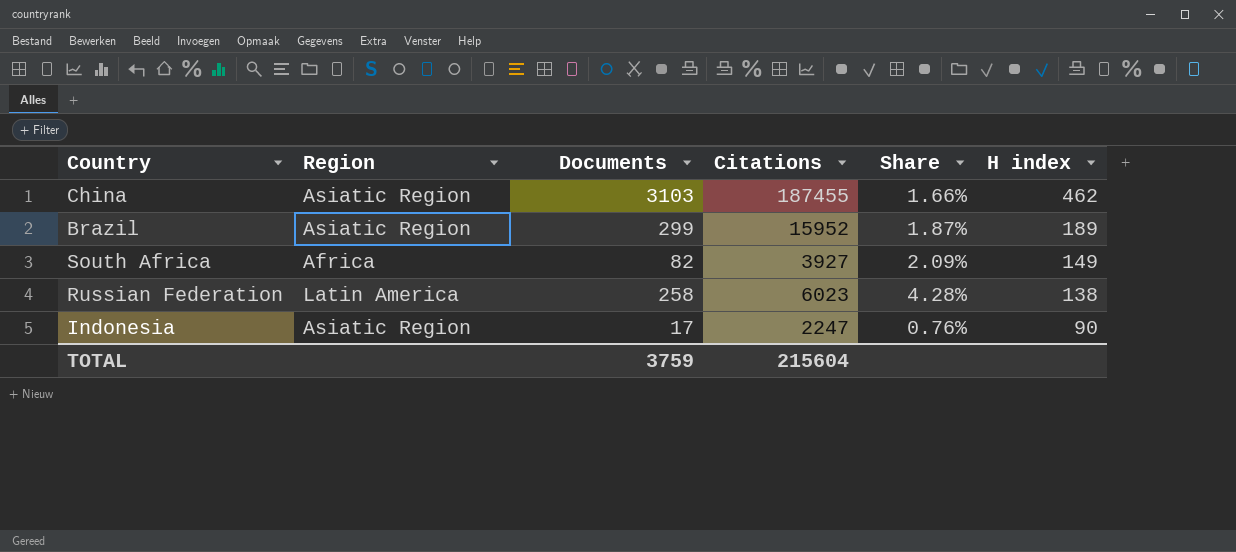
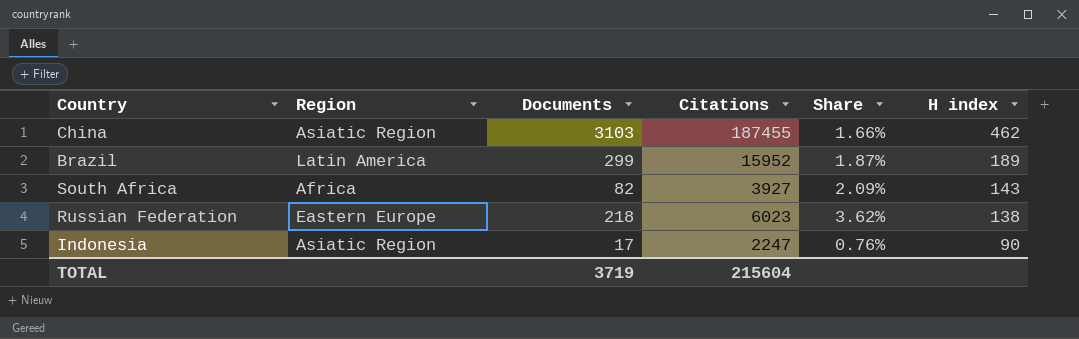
Brazil | Region: Asiatic Region -> Latin America
South Africa | H index: 149 -> 143
Russian Federation | Region: Latin America -> Eastern Europe
Russian Federation | Documents: 258 -> 218
Russian Federation | Share: 4.28% -> 3.62%
TOTAL | Documents: 3759 -> 3719

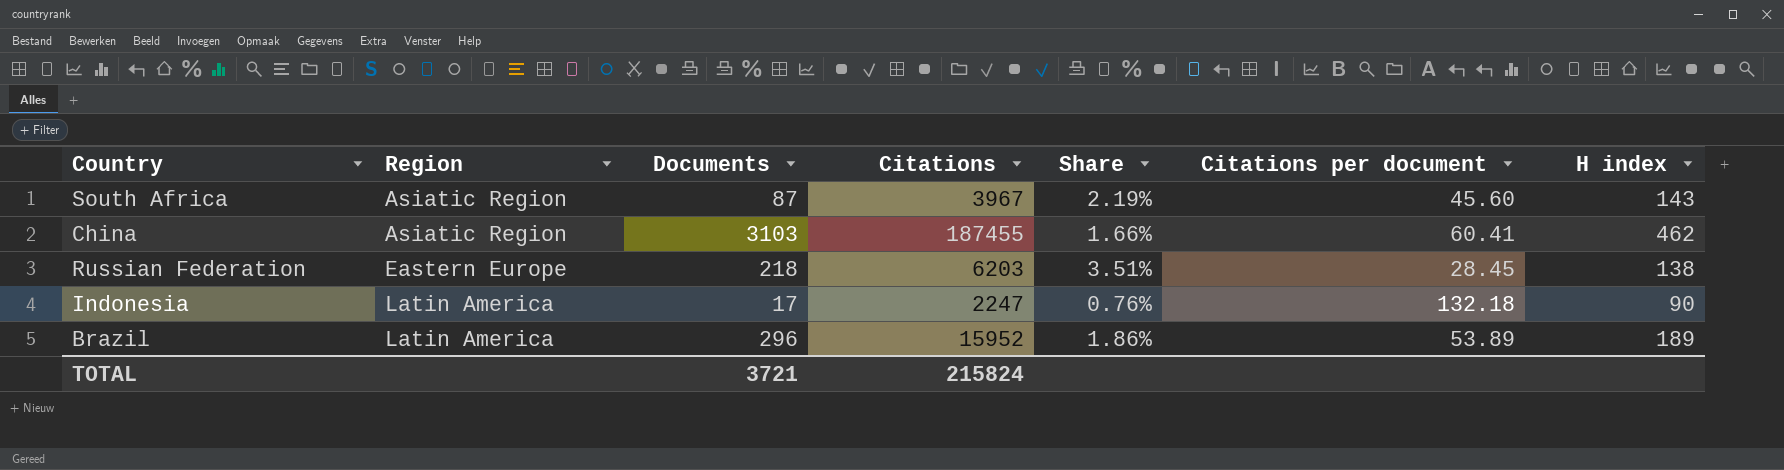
row order: H index descending -> Region ascending
column Citations per document | formula: none -> [Citations] / [Documents]
South Africa | Region: Africa -> Asiatic Region
South Africa | Documents: 82 -> 87
South Africa | Citations: 3927 -> 3967
South Africa | Share: 2.09% -> 2.19%
Russian Federation | Citations: 6023 -> 6203
Russian Federation | Share: 3.62% -> 3.51%
Indonesia | Region: Asiatic Region -> Latin America
Brazil | Documents: 299 -> 296
Brazil | Share: 1.87% -> 1.86%
TOTAL | Documents: 3719 -> 3721
TOTAL | Citations: 215604 -> 215824

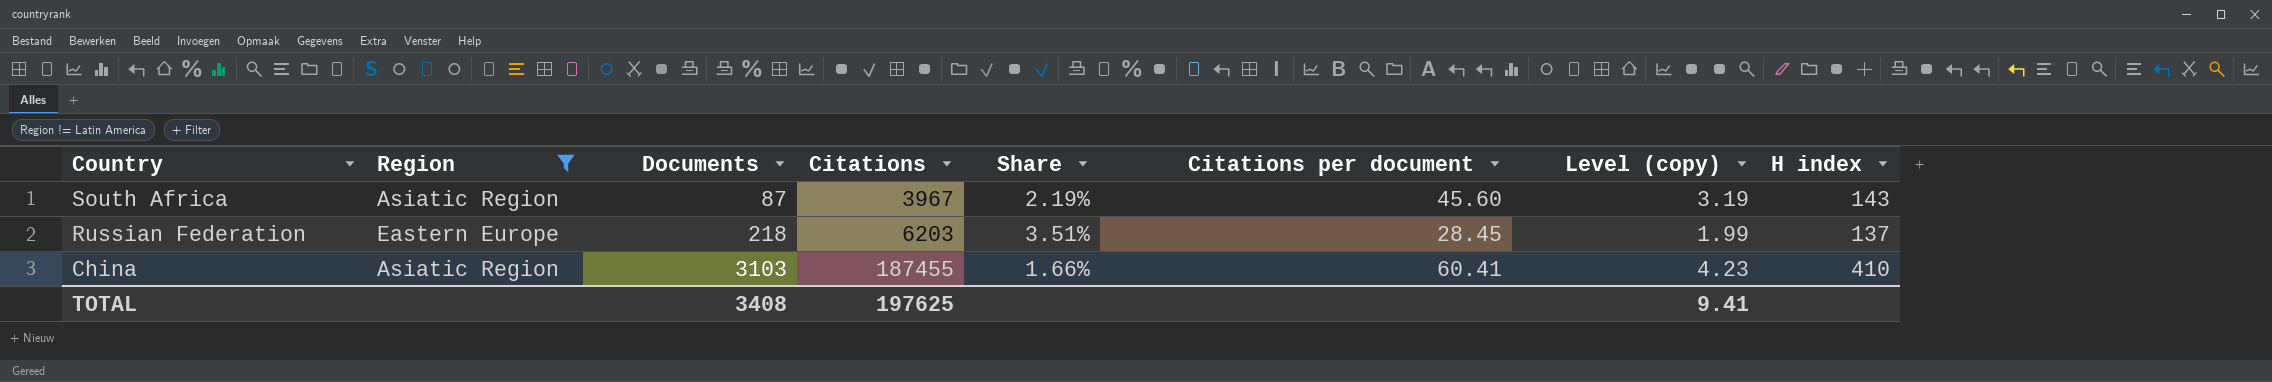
filter: none -> Region != Latin America
row order: Region ascending -> Country descending
column Level (copy) | formula: none -> [Citations per document] * 0.07
Russian Federation | H index: 138 -> 137
China | H index: 462 -> 410
TOTAL | Documents: 3721 -> 3408
TOTAL | Citations: 215824 -> 197625

